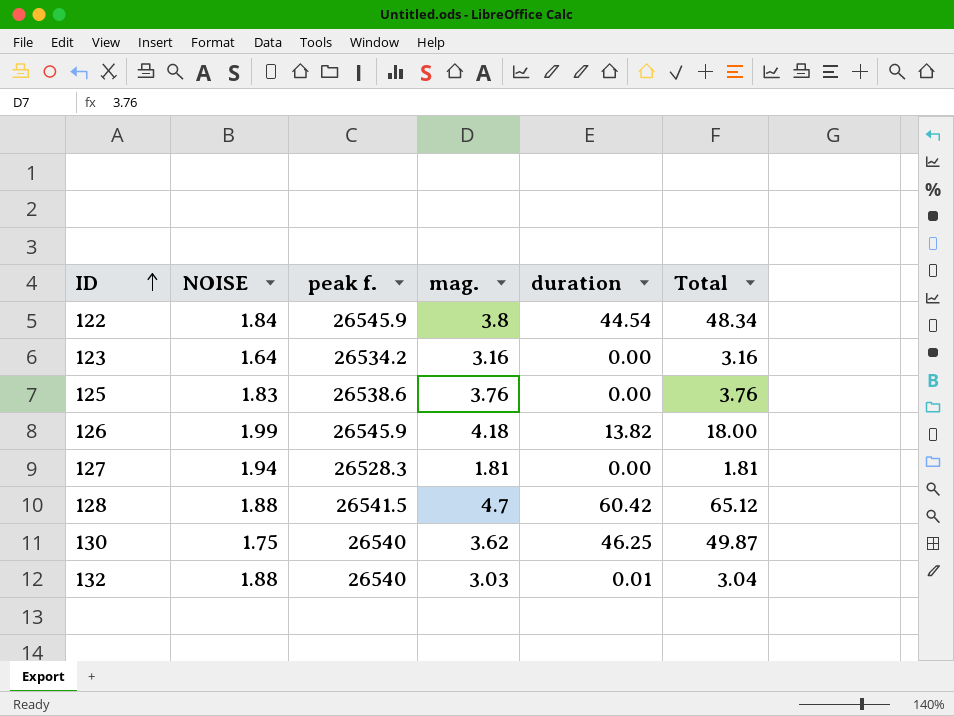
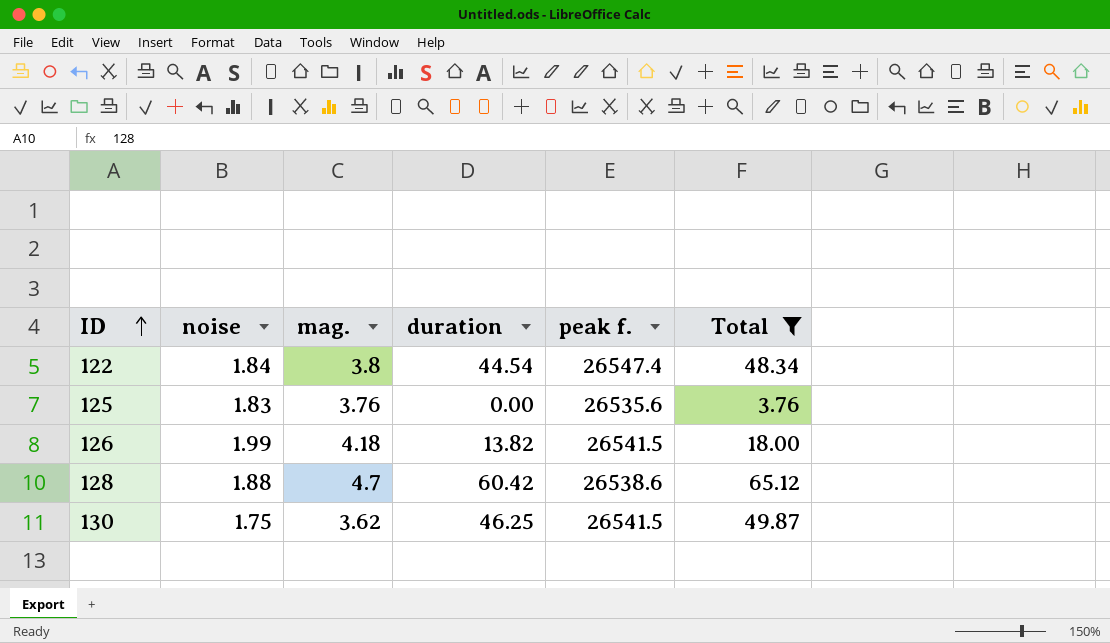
filter: none -> Total >= 3.76
column name: NOISE -> noise
column peak f. | position: 3 -> 5
122 | peak f.: 26545.9 -> 26547.4
125 | peak f.: 26538.6 -> 26535.6
126 | peak f.: 26545.9 -> 26541.5
128 | peak f.: 26541.5 -> 26538.6
130 | peak f.: 26540 -> 26541.5

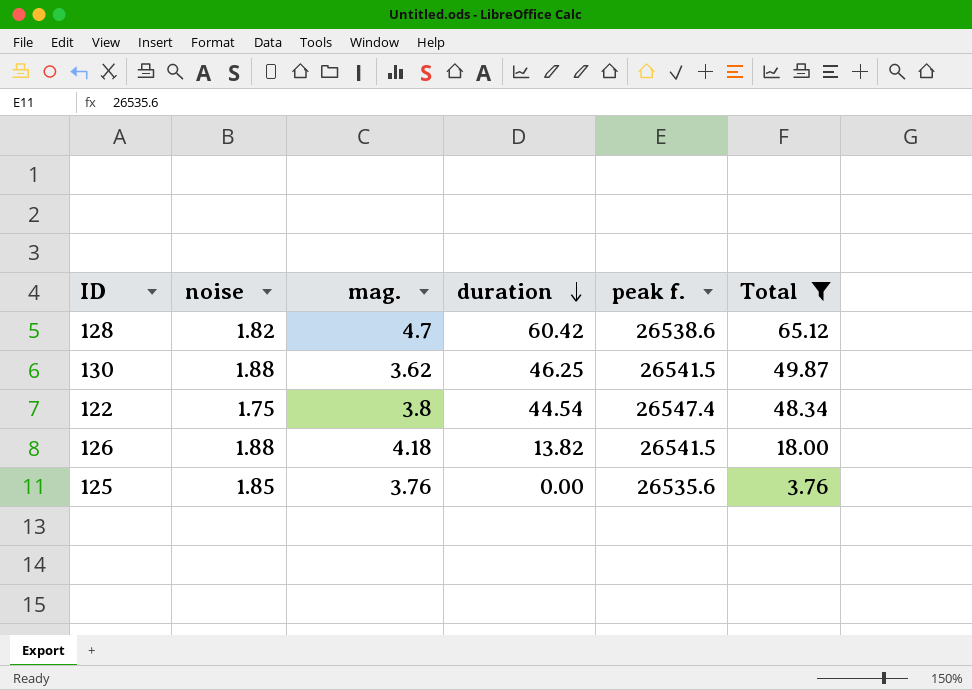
row order: ID ascending -> duration descending
128 | noise: 1.88 -> 1.82
130 | noise: 1.75 -> 1.88
122 | noise: 1.84 -> 1.75
126 | noise: 1.99 -> 1.88
125 | noise: 1.83 -> 1.85

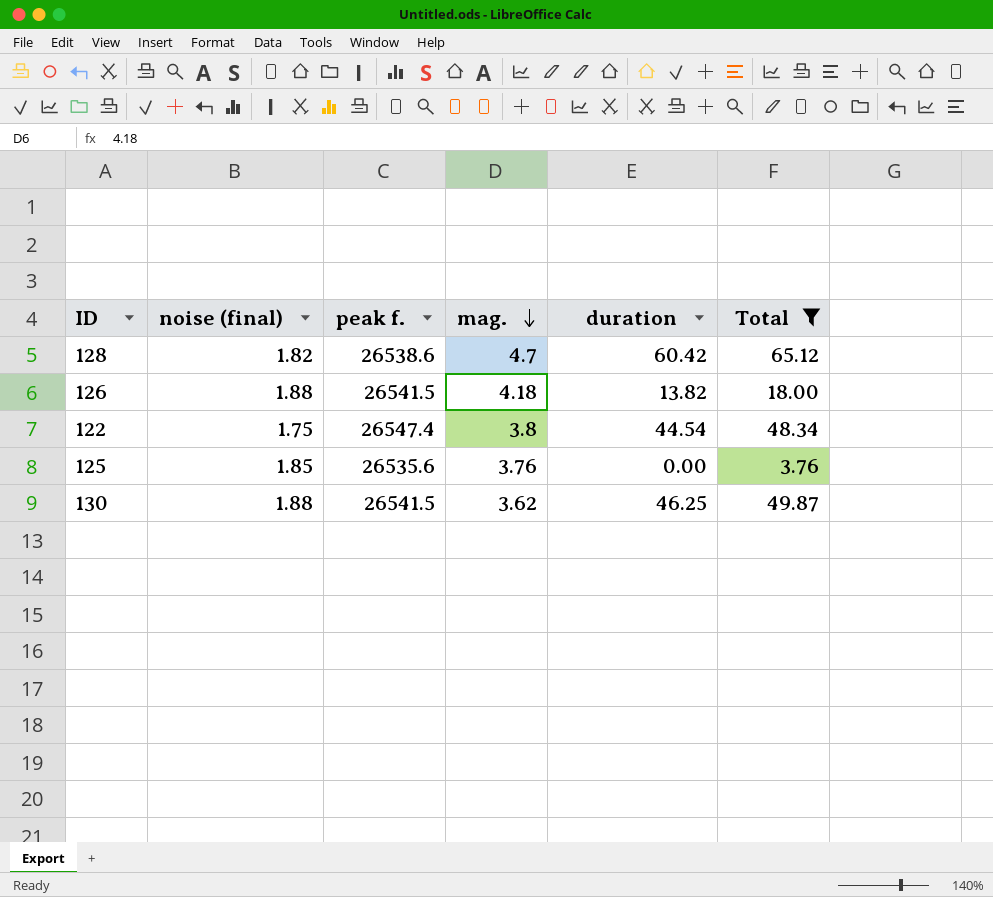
row order: duration descending -> mag. descending
column name: noise -> noise (final)
column peak f. | position: 5 -> 3

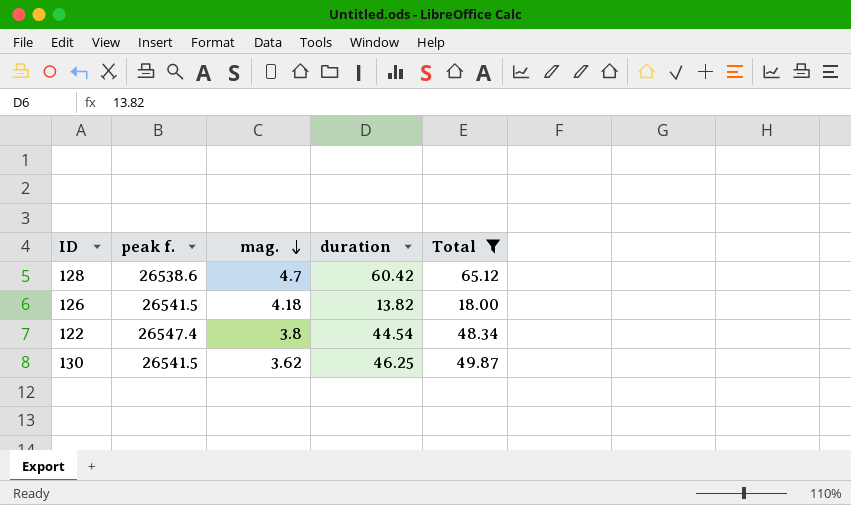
column noise (final) | position: 2 -> none
row 125: 1.85 | 26535.6 | 3.76 | 0.00 | 3.76 -> none

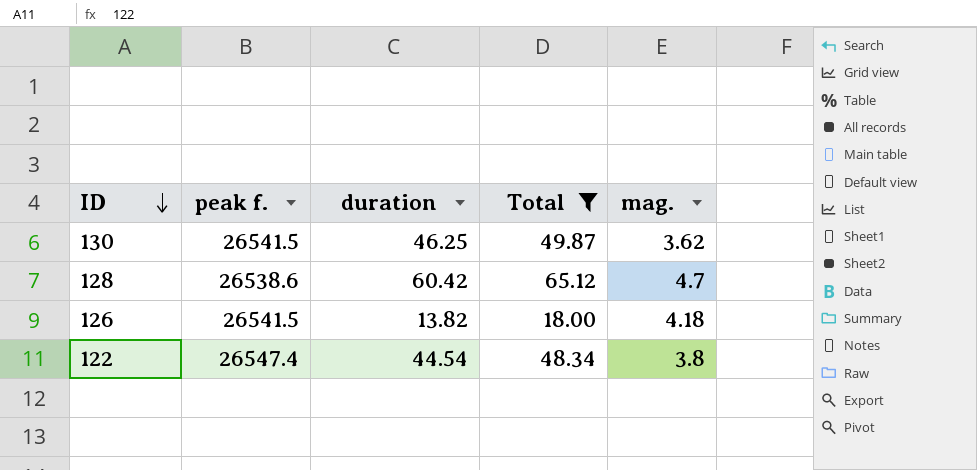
row order: mag. descending -> ID descending
column mag. | position: 3 -> 5

